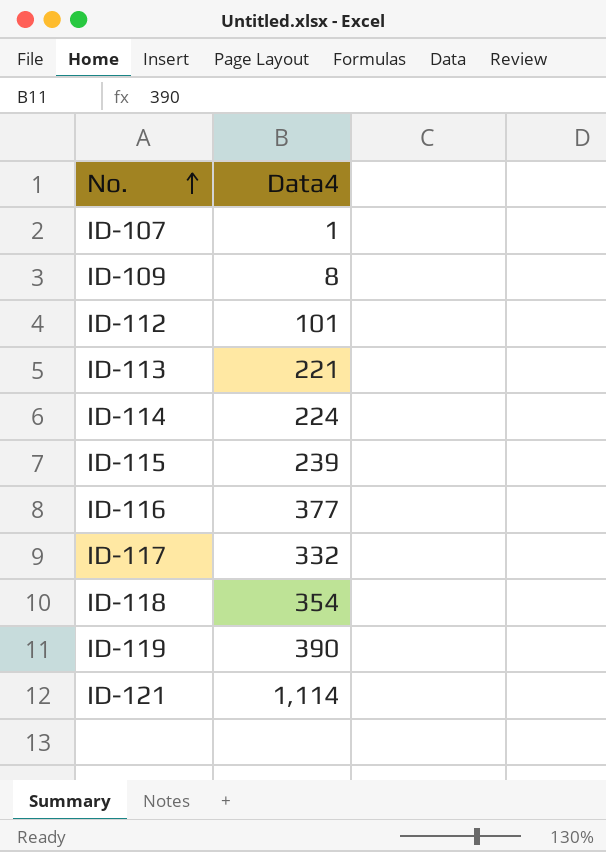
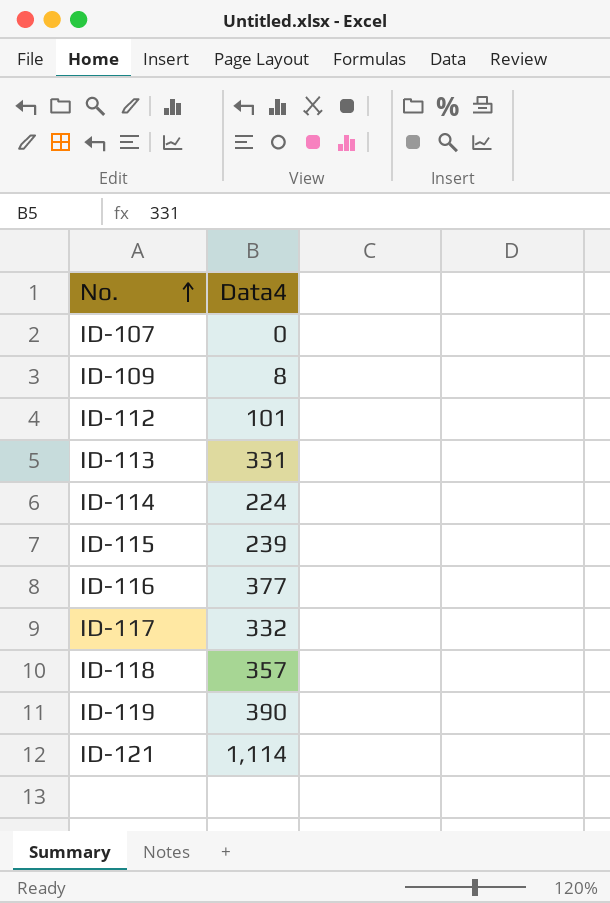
ID-107 | Data4: 1 -> 0
ID-113 | Data4: 221 -> 331
ID-118 | Data4: 354 -> 357

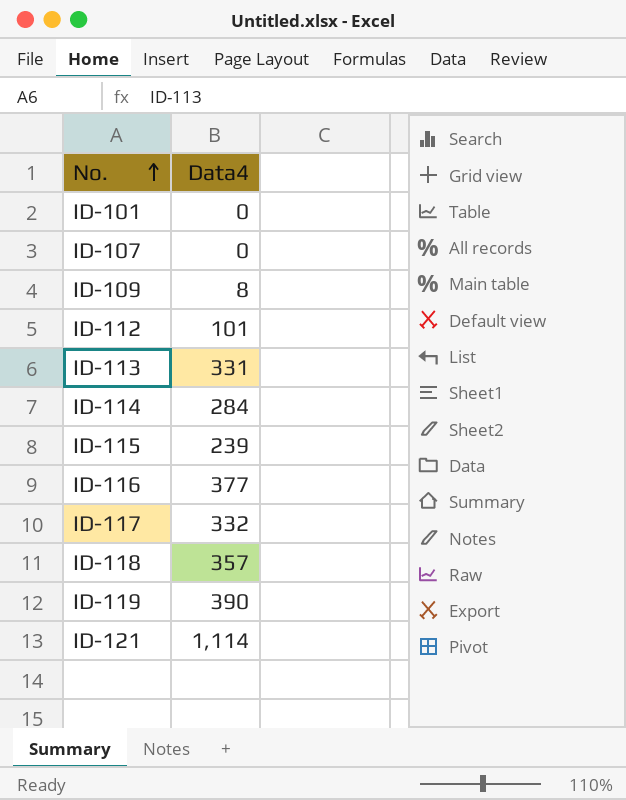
row ID-101: none -> 0
ID-114 | Data4: 224 -> 284

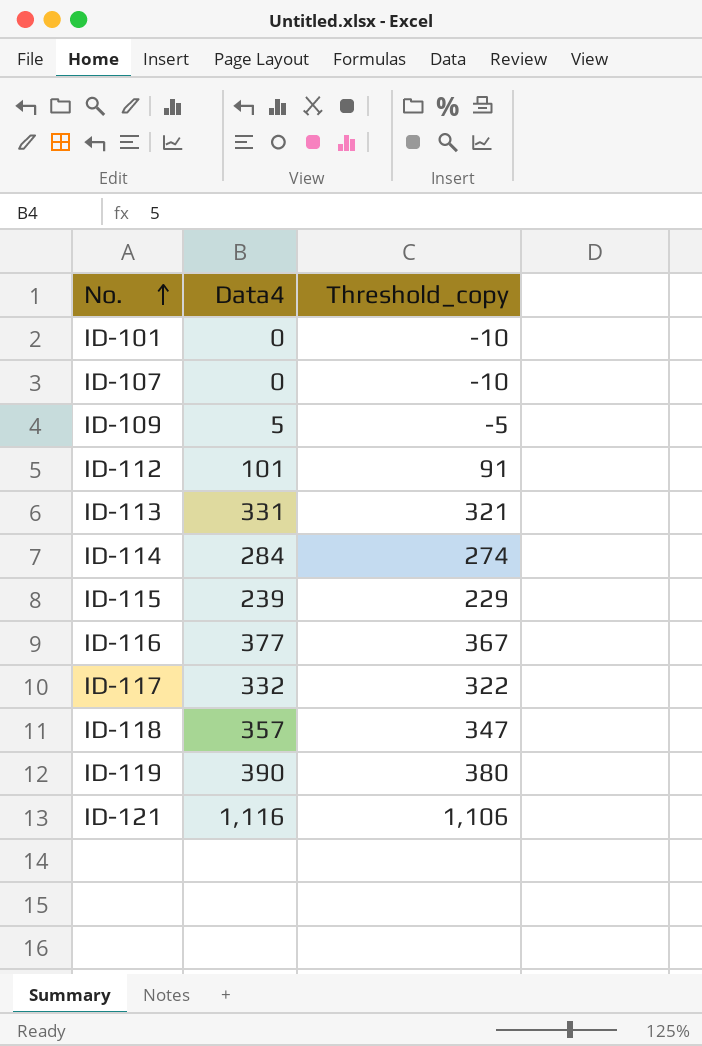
column Threshold_copy | formula: none -> [Data4] - 10
ID-109 | Data4: 8 -> 5
ID-121 | Data4: 1,114 -> 1,116

